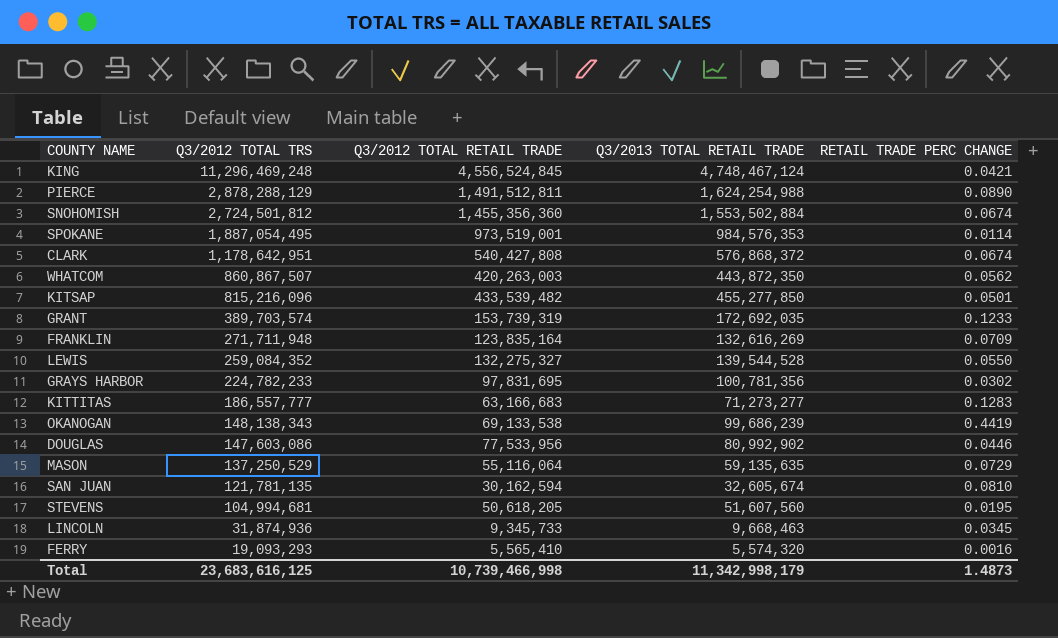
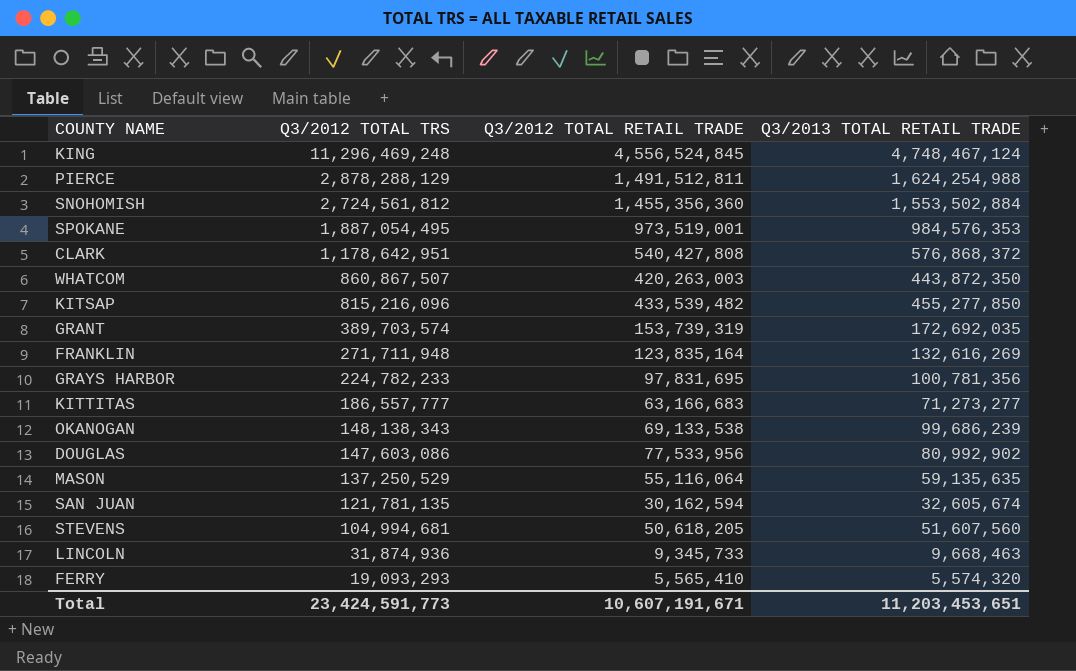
column RETAIL TRADE PERC CHANGE | formula: ([Q3/2013 TOTAL RETAIL TRADE] - [Q3/2012 TOTAL RETAIL TRADE]) / [Q3/2012 TOTAL RETAIL TRADE] -> none
row LEWIS: 259,084,352 | 132,275,327 | 139,544,528 | 0.0550 -> none
SNOHOMISH | Q3/2012 TOTAL TRS: 2,724,501,812 -> 2,724,561,812
Total | Q3/2012 TOTAL TRS: 23,683,616,125 -> 23,424,591,773
Total | Q3/2012 TOTAL RETAIL TRADE: 10,739,466,998 -> 10,607,191,671
Total | Q3/2013 TOTAL RETAIL TRADE: 11,342,998,179 -> 11,203,453,651

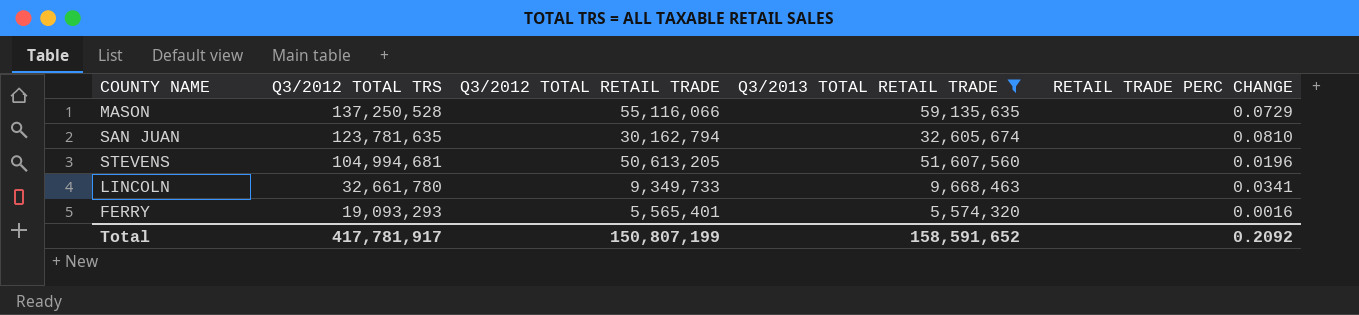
filter: none -> Q3/2013 TOTAL RETAIL TRADE <= 59,135,635
column RETAIL TRADE PERC CHANGE | formula: none -> ([Q3/2013 TOTAL RETAIL TRADE] - [Q3/2012 TOTAL RETAIL TRADE]) / [Q3/2012 TOTAL RETAIL TRADE]
MASON | Q3/2012 TOTAL TRS: 137,250,529 -> 137,250,528
MASON | Q3/2012 TOTAL RETAIL TRADE: 55,116,064 -> 55,116,066
SAN JUAN | Q3/2012 TOTAL TRS: 121,781,135 -> 123,781,635
SAN JUAN | Q3/2012 TOTAL RETAIL TRADE: 30,162,594 -> 30,162,794
STEVENS | Q3/2012 TOTAL RETAIL TRADE: 50,618,205 -> 50,613,205
LINCOLN | Q3/2012 TOTAL TRS: 31,874,936 -> 32,661,780
LINCOLN | Q3/2012 TOTAL RETAIL TRADE: 9,345,733 -> 9,349,733
FERRY | Q3/2012 TOTAL RETAIL TRADE: 5,565,410 -> 5,565,401
Total | Q3/2012 TOTAL TRS: 23,424,591,773 -> 417,781,917
Total | Q3/2012 TOTAL RETAIL TRADE: 10,607,191,671 -> 150,807,199
Total | Q3/2013 TOTAL RETAIL TRADE: 11,203,453,651 -> 158,591,652

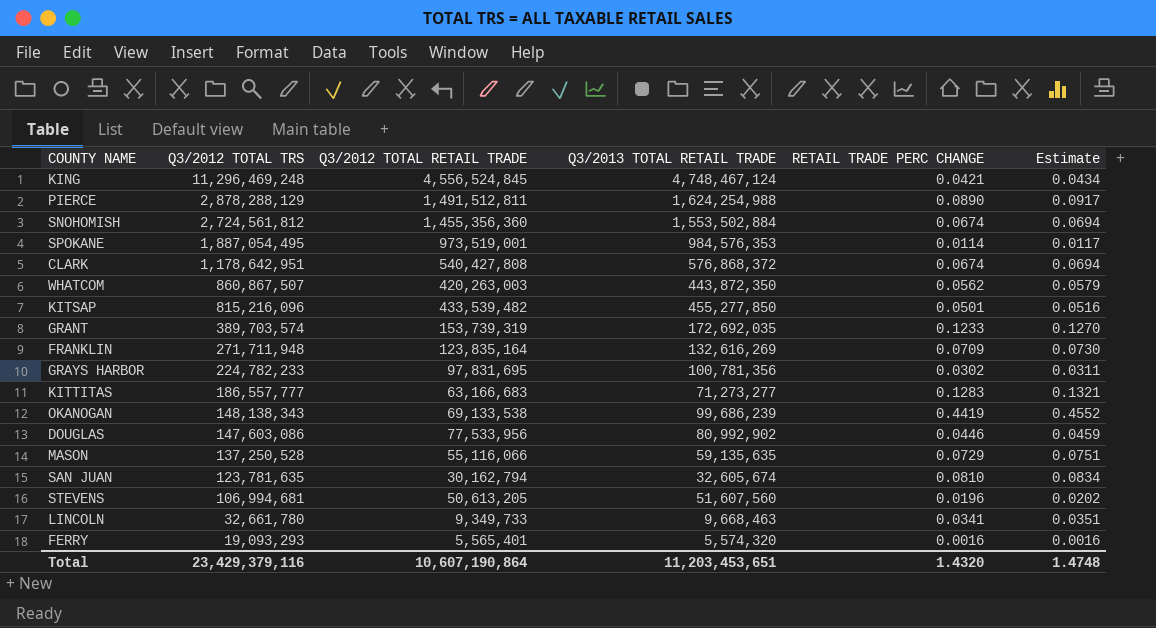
filter: Q3/2013 TOTAL RETAIL TRADE <= 59,135,635 -> none
column Estimate | formula: none -> [RETAIL TRADE PERC CHANGE] * 1.03
STEVENS | Q3/2012 TOTAL TRS: 104,994,681 -> 106,994,681
Total | Q3/2012 TOTAL TRS: 417,781,917 -> 23,429,379,116
Total | Q3/2012 TOTAL RETAIL TRADE: 150,807,199 -> 10,607,190,864
Total | Q3/2013 TOTAL RETAIL TRADE: 158,591,652 -> 11,203,453,651
Total | RETAIL TRADE PERC CHANGE: 0.2092 -> 1.4320

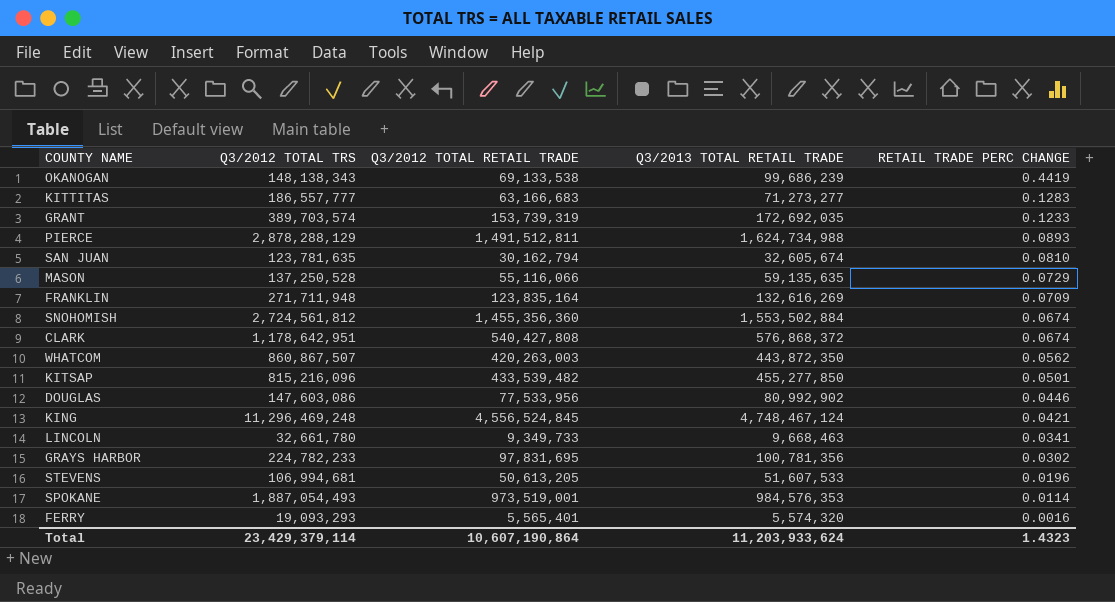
row order: Q3/2012 TOTAL TRS descending -> RETAIL TRADE PERC CHANGE descending
column Estimate | formula: [RETAIL TRADE PERC CHANGE] * 1.03 -> none
PIERCE | Q3/2013 TOTAL RETAIL TRADE: 1,624,254,988 -> 1,624,734,988
PIERCE | RETAIL TRADE PERC CHANGE: 0.0890 -> 0.0893
STEVENS | Q3/2013 TOTAL RETAIL TRADE: 51,607,560 -> 51,607,533
SPOKANE | Q3/2012 TOTAL TRS: 1,887,054,495 -> 1,887,054,493
Total | Q3/2012 TOTAL TRS: 23,429,379,116 -> 23,429,379,114
Total | Q3/2013 TOTAL RETAIL TRADE: 11,203,453,651 -> 11,203,933,624
Total | RETAIL TRADE PERC CHANGE: 1.4320 -> 1.4323

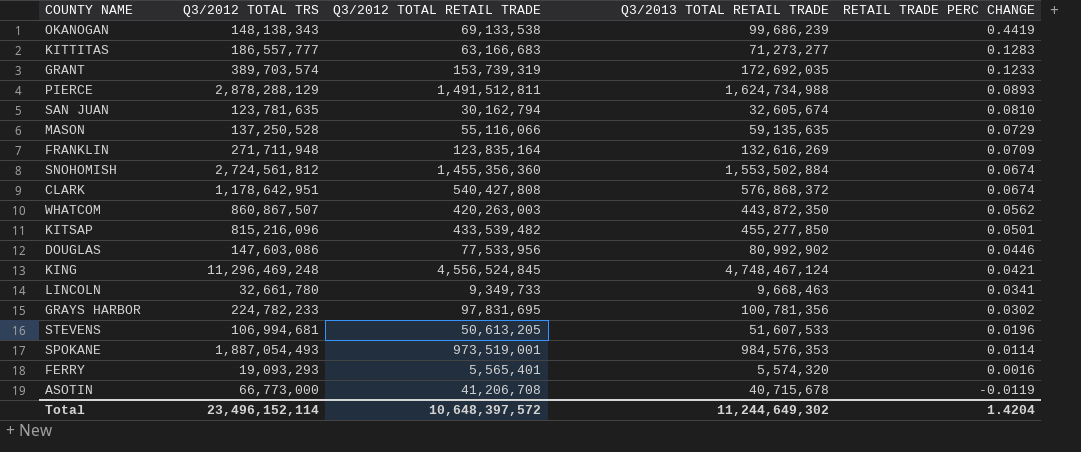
row ASOTIN: none -> 66,773,000 | 41,206,708 | 40,715,678 | -0.0119
Total | Q3/2012 TOTAL TRS: 23,429,379,114 -> 23,496,152,114
Total | Q3/2012 TOTAL RETAIL TRADE: 10,607,190,864 -> 10,648,397,572
Total | Q3/2013 TOTAL RETAIL TRADE: 11,203,933,624 -> 11,244,649,302
Total | RETAIL TRADE PERC CHANGE: 1.4323 -> 1.4204

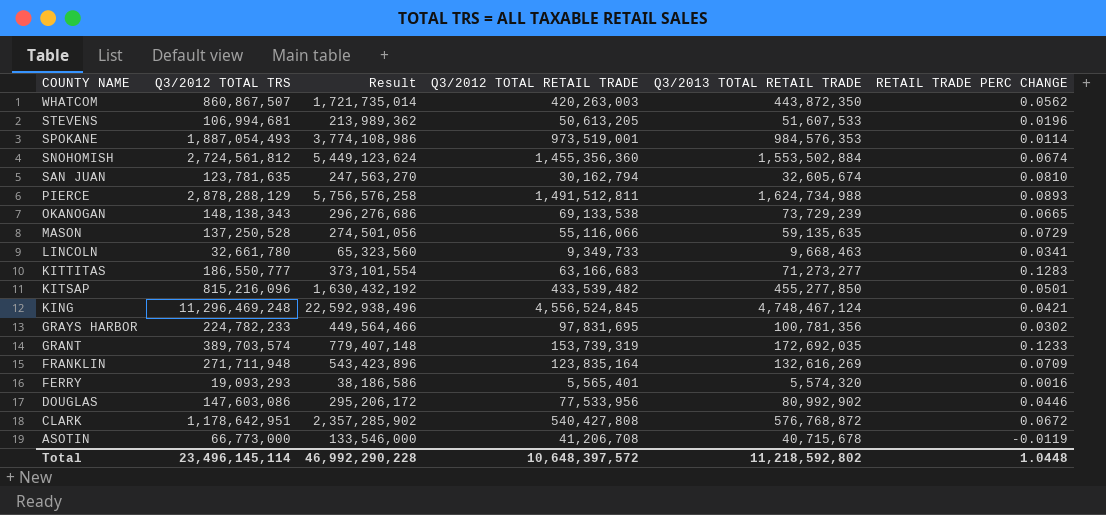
row order: RETAIL TRADE PERC CHANGE descending -> COUNTY NAME descending
column Result | formula: none -> [Q3/2012 TOTAL TRS] * 2
OKANOGAN | Q3/2013 TOTAL RETAIL TRADE: 99,686,239 -> 73,729,239
OKANOGAN | RETAIL TRADE PERC CHANGE: 0.4419 -> 0.0665
KITTITAS | Q3/2012 TOTAL TRS: 186,557,777 -> 186,550,777
CLARK | Q3/2013 TOTAL RETAIL TRADE: 576,868,372 -> 576,768,872
CLARK | RETAIL TRADE PERC CHANGE: 0.0674 -> 0.0672
Total | Q3/2012 TOTAL TRS: 23,496,152,114 -> 23,496,145,114
Total | Q3/2013 TOTAL RETAIL TRADE: 11,244,649,302 -> 11,218,592,802
Total | RETAIL TRADE PERC CHANGE: 1.4204 -> 1.0448

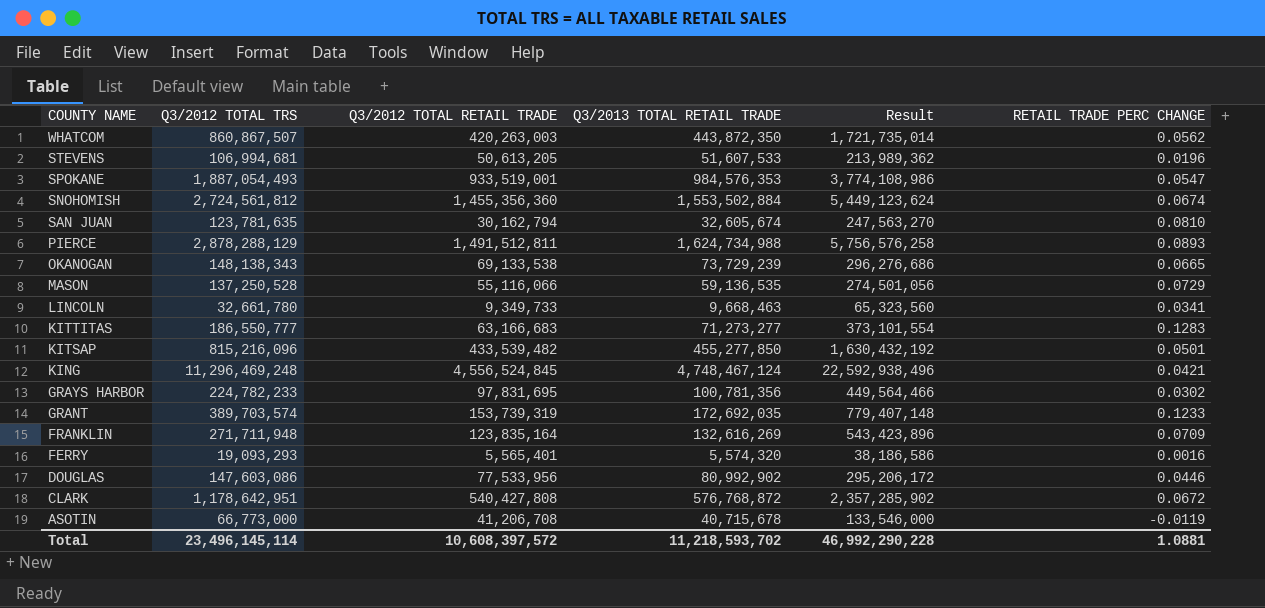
column Result | position: 3 -> 5
SPOKANE | Q3/2012 TOTAL RETAIL TRADE: 973,519,001 -> 933,519,001
SPOKANE | RETAIL TRADE PERC CHANGE: 0.0114 -> 0.0547
MASON | Q3/2013 TOTAL RETAIL TRADE: 59,135,635 -> 59,136,535
Total | Q3/2012 TOTAL RETAIL TRADE: 10,648,397,572 -> 10,608,397,572
Total | Q3/2013 TOTAL RETAIL TRADE: 11,218,592,802 -> 11,218,593,702
Total | RETAIL TRADE PERC CHANGE: 1.0448 -> 1.0881

